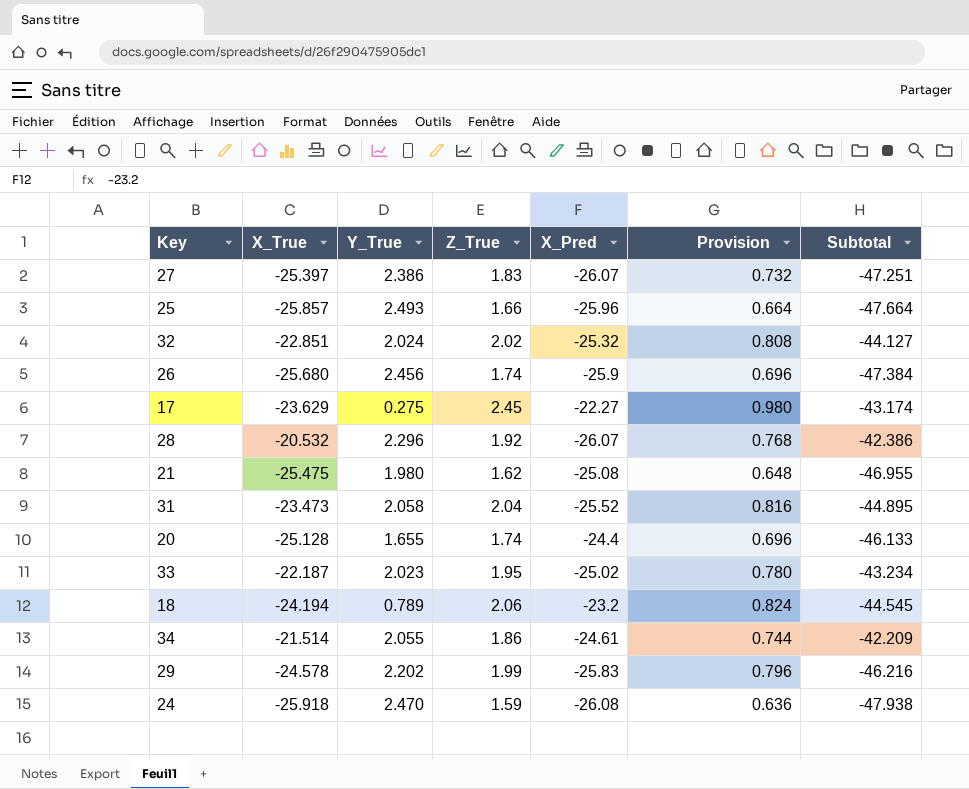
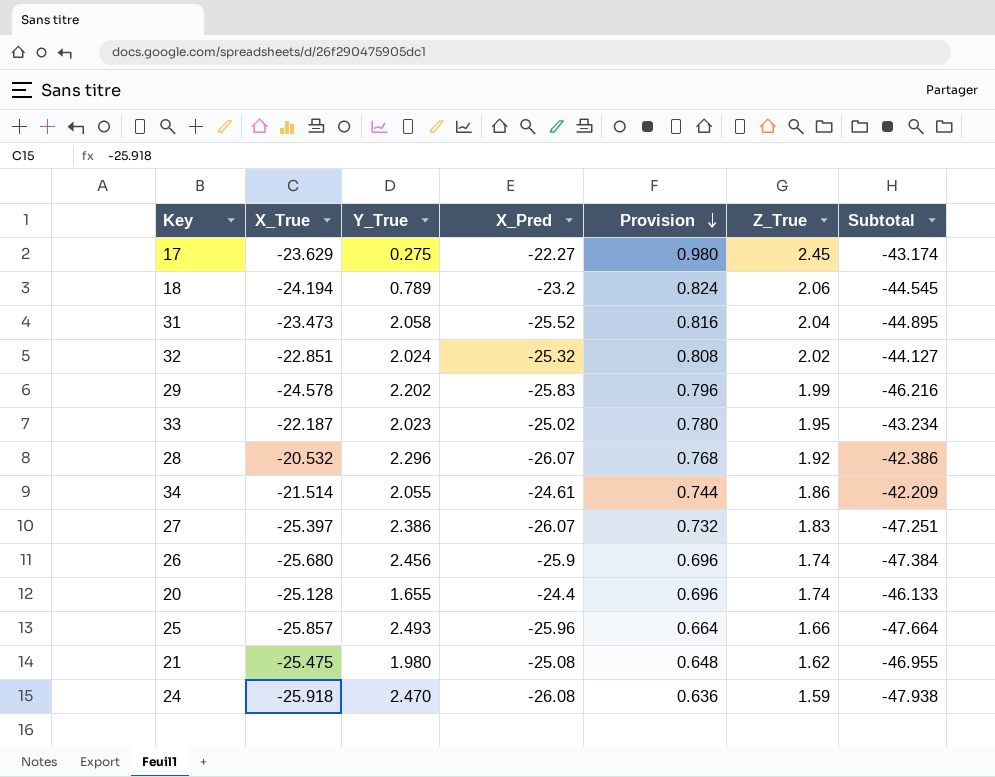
row order: none -> Provision descending
column Z_True | position: 4 -> 6

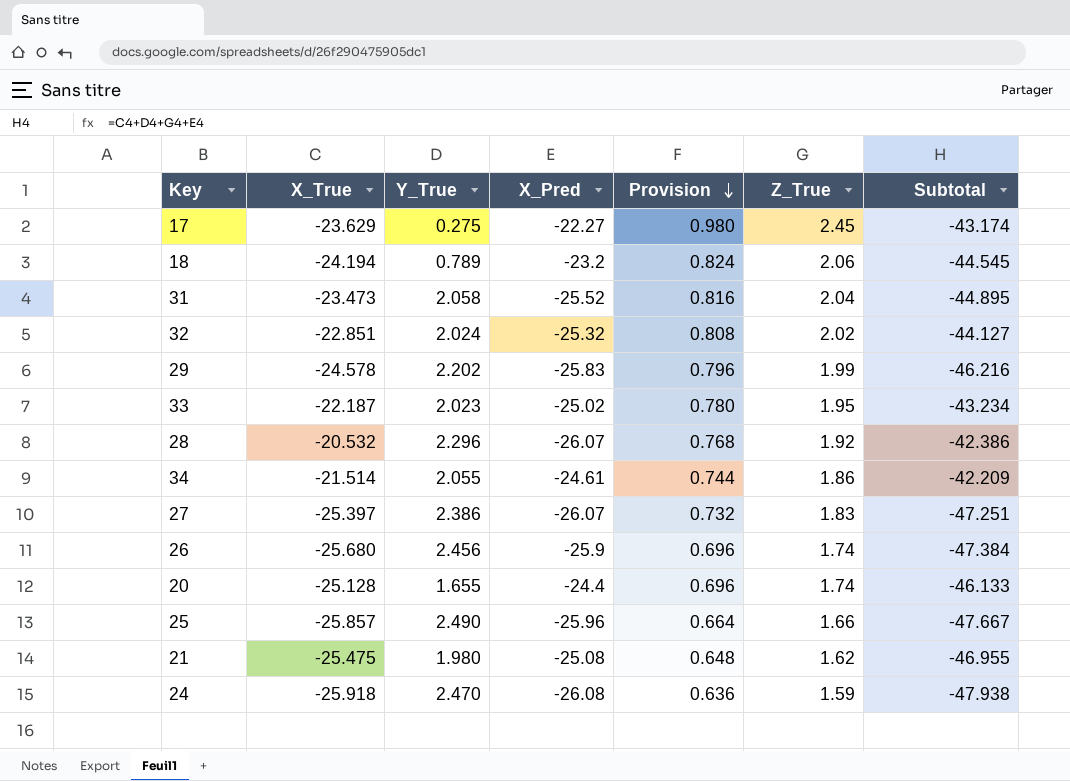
25 | Y_True: 2.493 -> 2.490
25 | Subtotal: -47.664 -> -47.667

